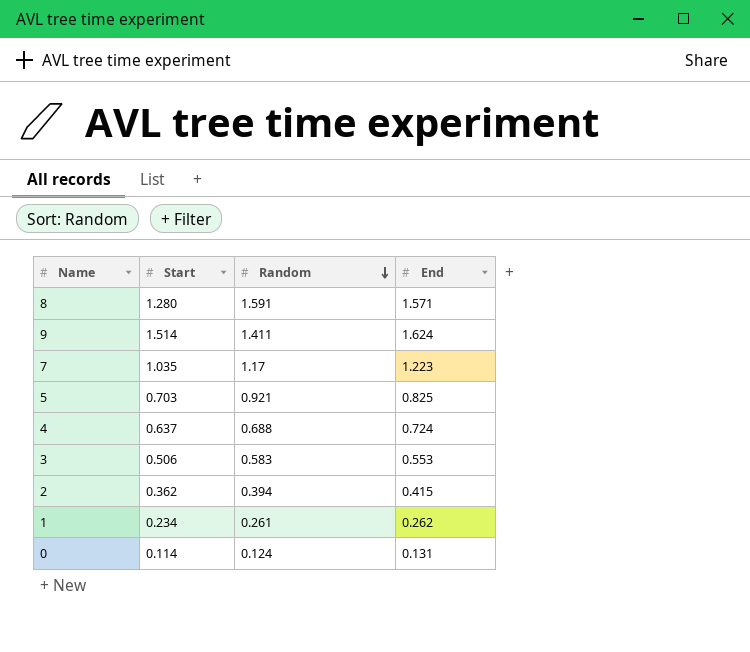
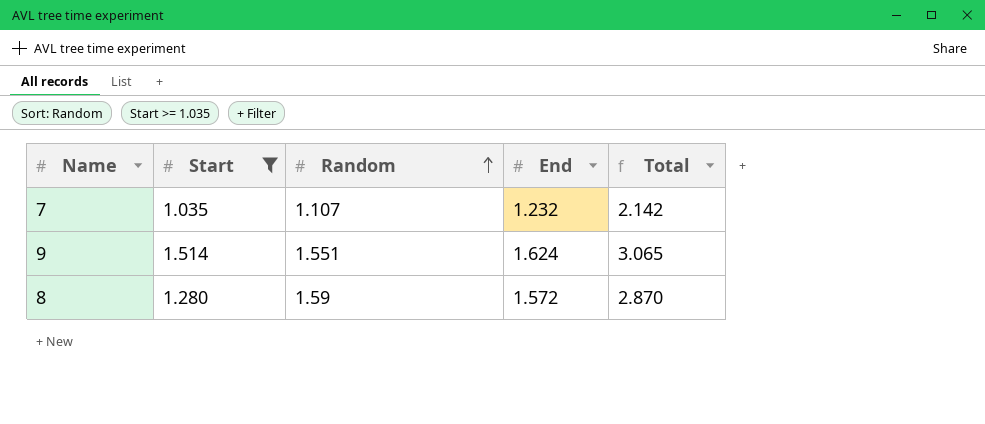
filter: none -> Start >= 1.035
row order: Random descending -> Random ascending
column Total | formula: none -> [Start] + [Random]
7 | Random: 1.17 -> 1.107
7 | End: 1.223 -> 1.232
9 | Random: 1.411 -> 1.551
8 | Random: 1.591 -> 1.59
8 | End: 1.571 -> 1.572

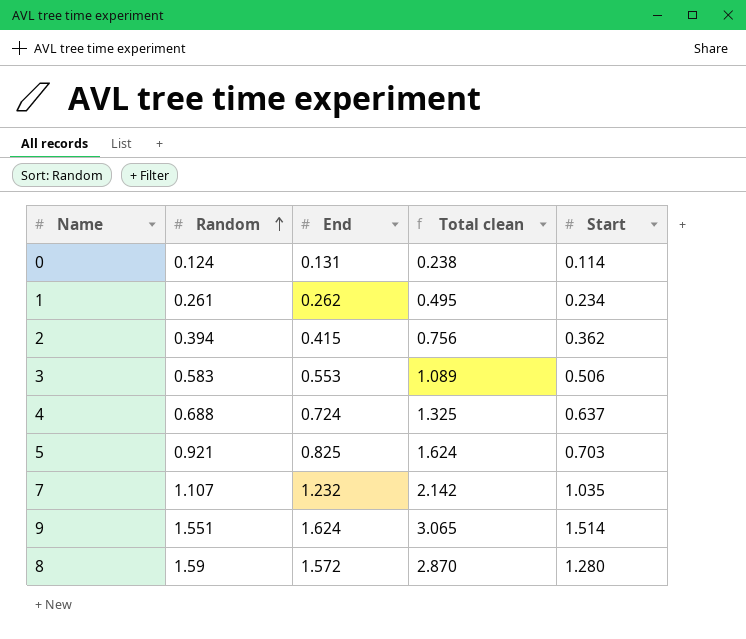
filter: Start >= 1.035 -> none
column name: Total -> Total clean
column Start | position: 2 -> 5

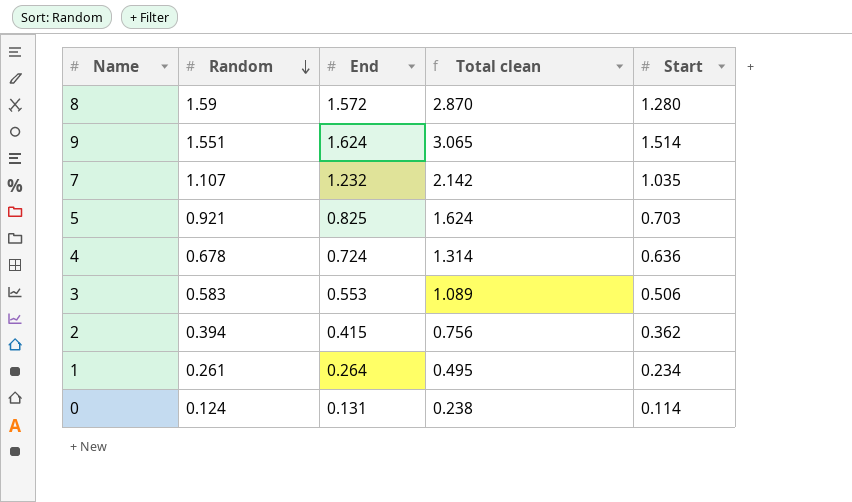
row order: Random ascending -> Random descending
4 | Random: 0.688 -> 0.678
4 | Total clean: 1.325 -> 1.314
4 | Start: 0.637 -> 0.636
1 | End: 0.262 -> 0.264

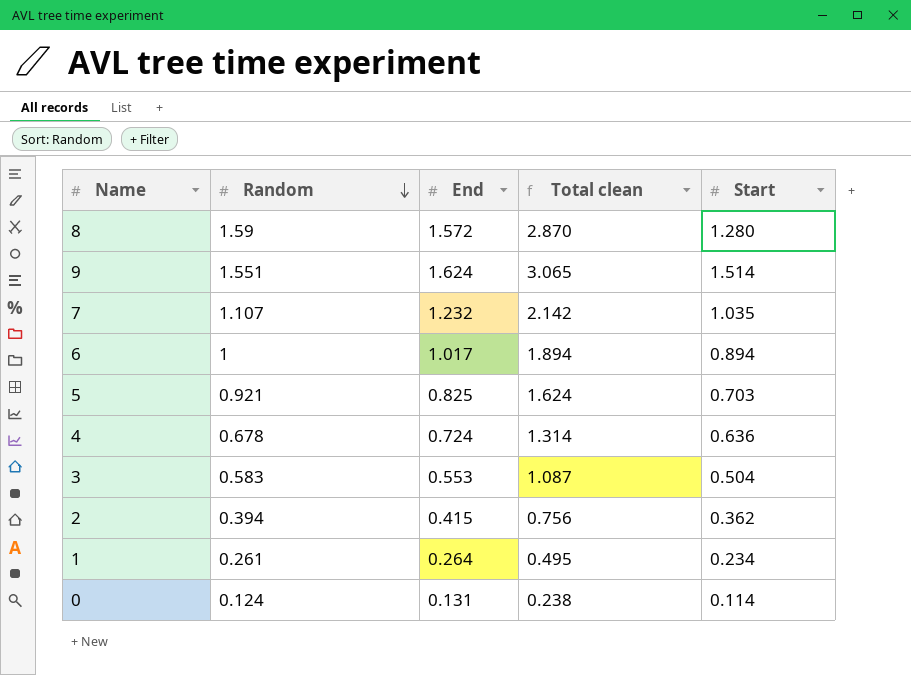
row 6: none -> 1 | 1.017 | 1.894 | 0.894
3 | Total clean: 1.089 -> 1.087
3 | Start: 0.506 -> 0.504

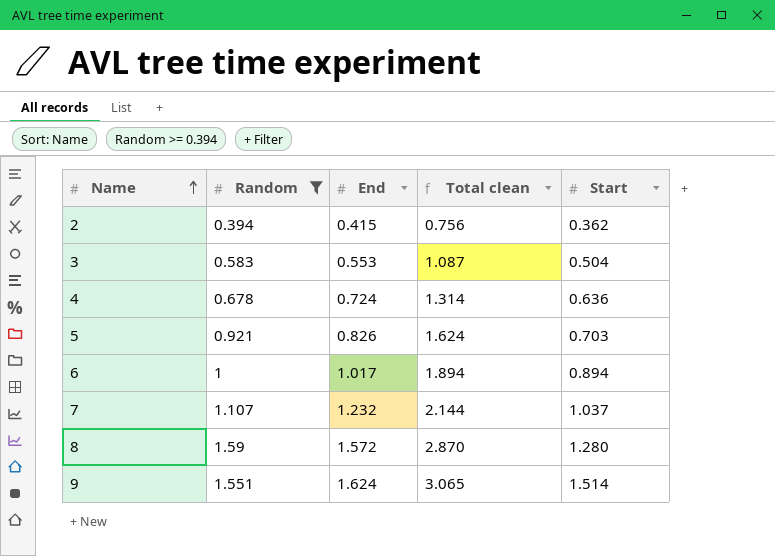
filter: none -> Random >= 0.394
row order: Random descending -> Name ascending
5 | End: 0.825 -> 0.826
7 | Total clean: 2.142 -> 2.144
7 | Start: 1.035 -> 1.037

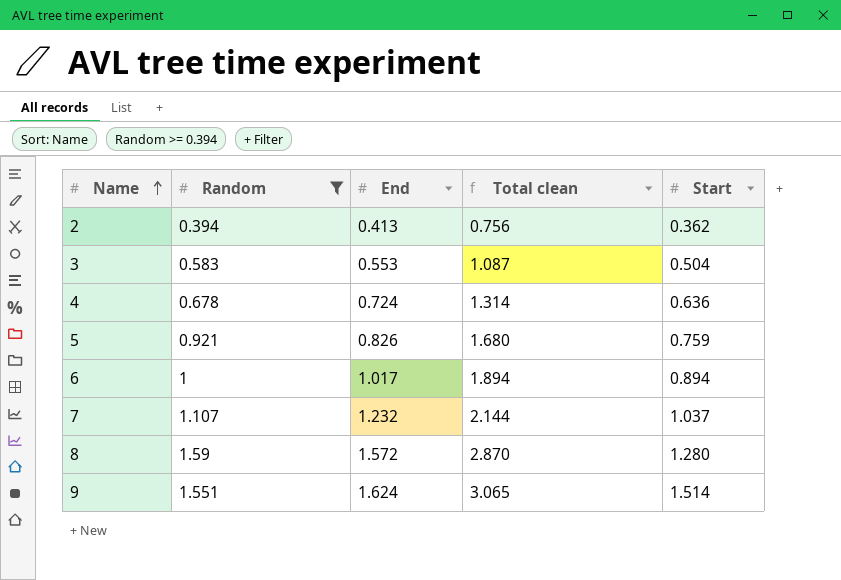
2 | End: 0.415 -> 0.413
5 | Total clean: 1.624 -> 1.680
5 | Start: 0.703 -> 0.759

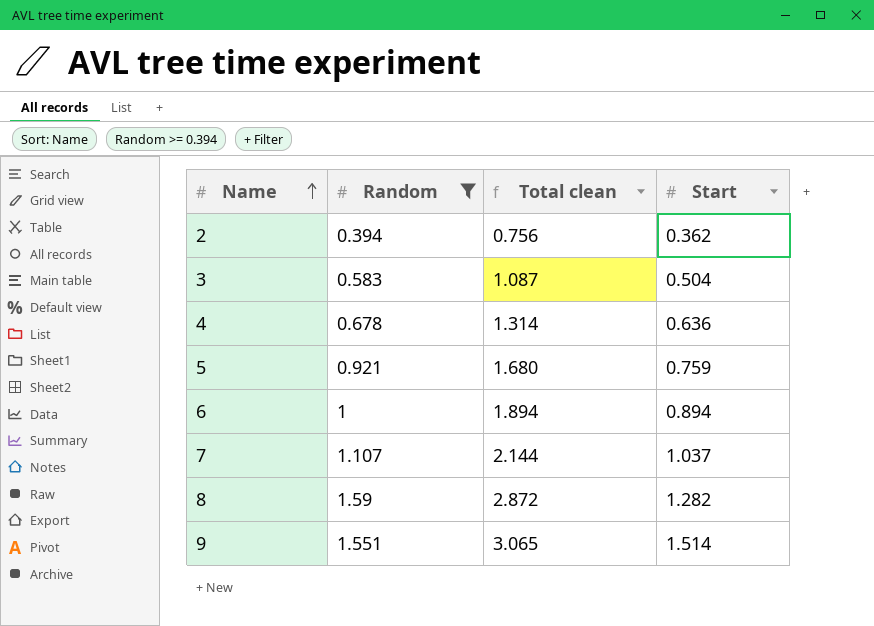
column End | position: 3 -> none
8 | Total clean: 2.870 -> 2.872
8 | Start: 1.280 -> 1.282

